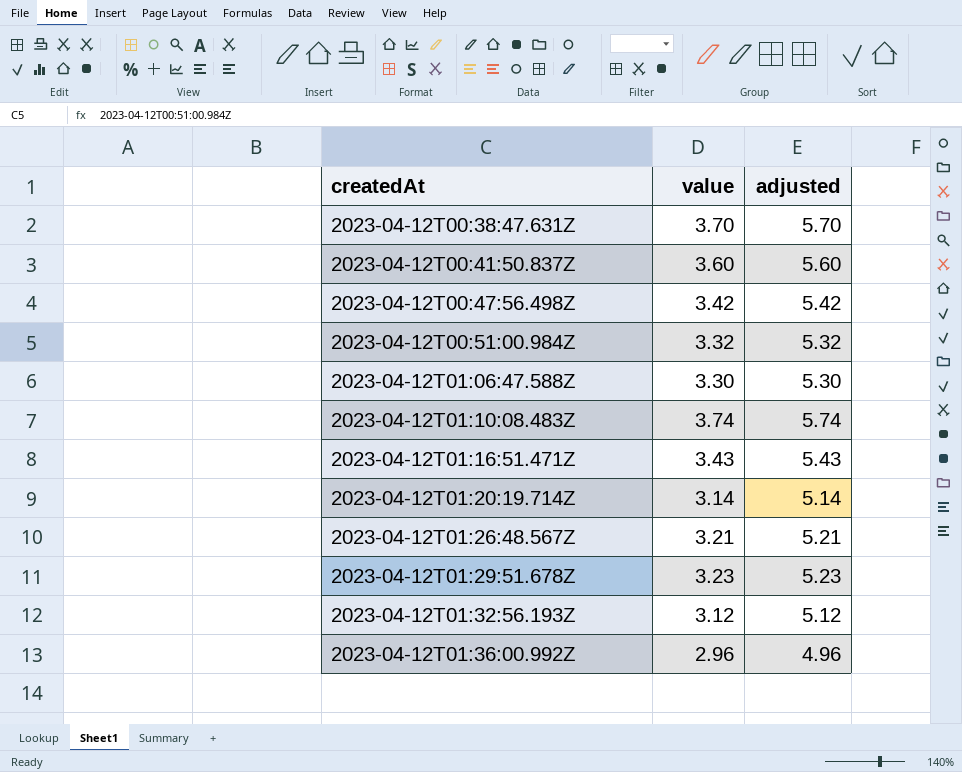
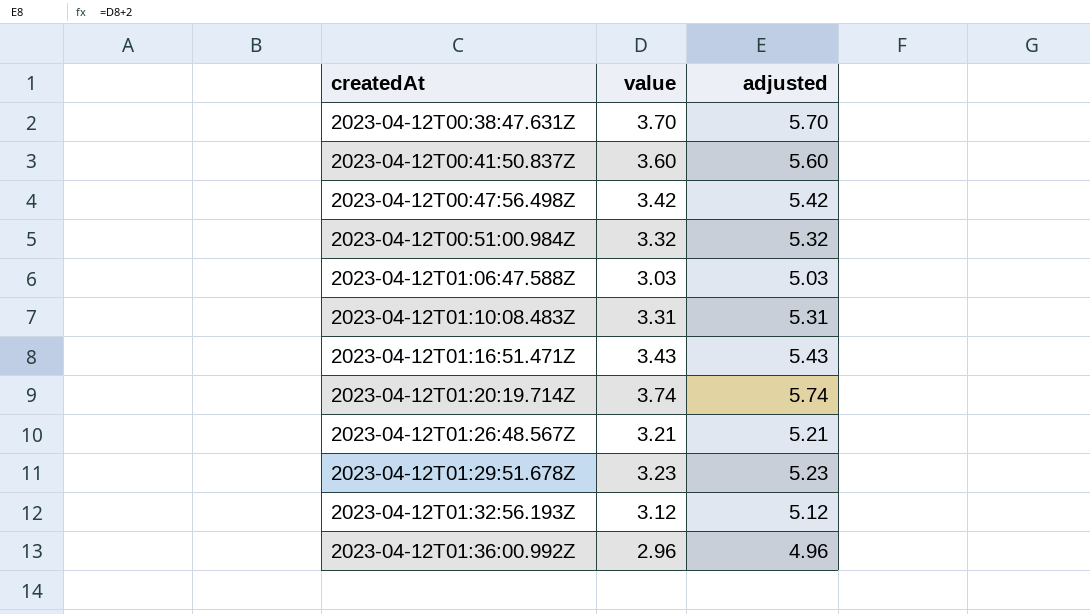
2023-04-12T01:06:47.588Z | value: 3.30 -> 3.03
2023-04-12T01:06:47.588Z | adjusted: 5.30 -> 5.03
2023-04-12T01:10:08.483Z | value: 3.74 -> 3.31
2023-04-12T01:10:08.483Z | adjusted: 5.74 -> 5.31
2023-04-12T01:20:19.714Z | value: 3.14 -> 3.74
2023-04-12T01:20:19.714Z | adjusted: 5.14 -> 5.74

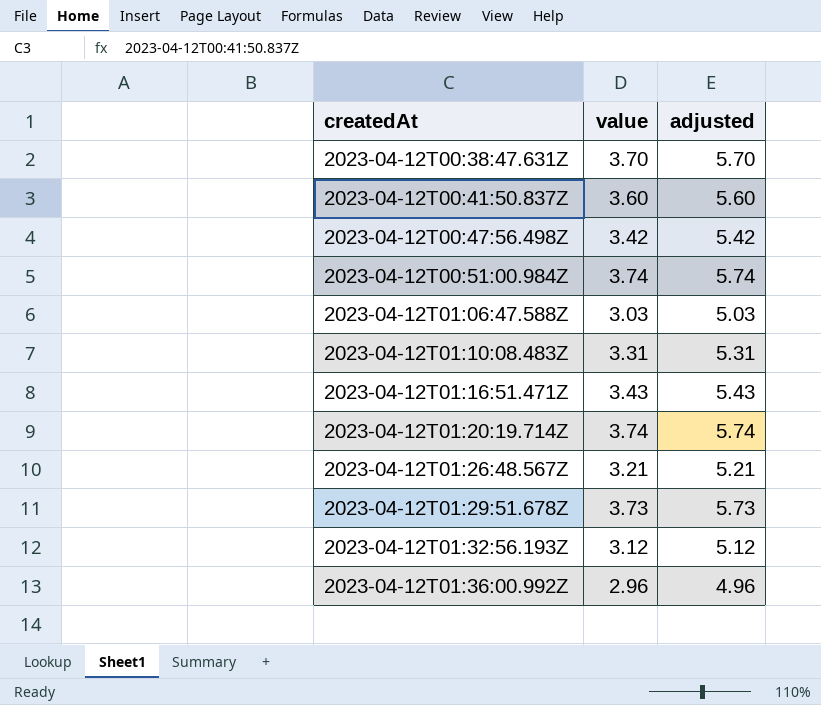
2023-04-12T00:51:00.984Z | value: 3.32 -> 3.74
2023-04-12T00:51:00.984Z | adjusted: 5.32 -> 5.74
2023-04-12T01:29:51.678Z | value: 3.23 -> 3.73
2023-04-12T01:29:51.678Z | adjusted: 5.23 -> 5.73

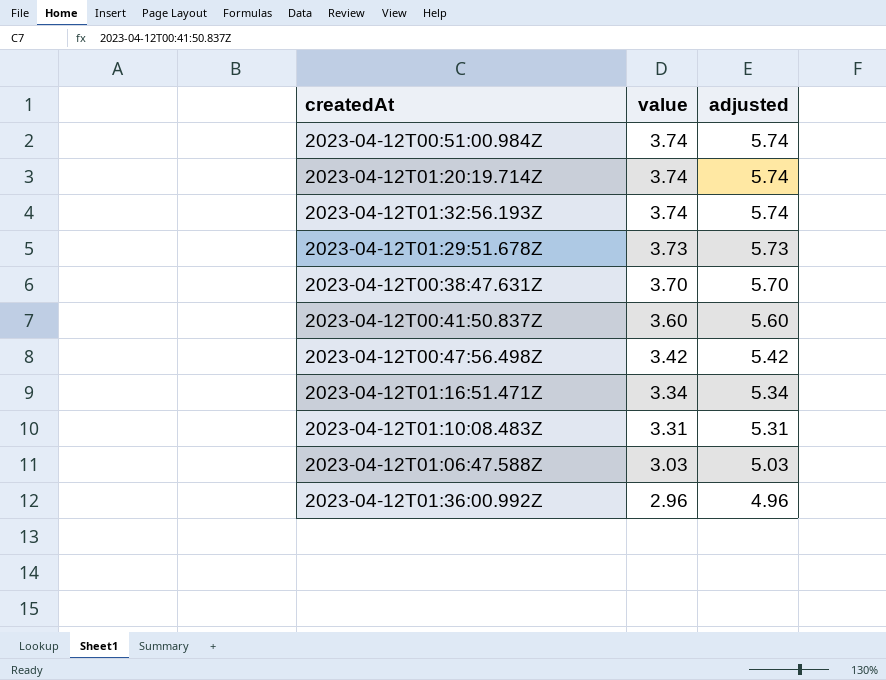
row order: createdAt ascending -> value descending
row 2023-04-12T01:26:48.567Z: 3.21 | 5.21 -> none
2023-04-12T01:32:56.193Z | value: 3.12 -> 3.74
2023-04-12T01:32:56.193Z | adjusted: 5.12 -> 5.74
2023-04-12T01:16:51.471Z | value: 3.43 -> 3.34
2023-04-12T01:16:51.471Z | adjusted: 5.43 -> 5.34

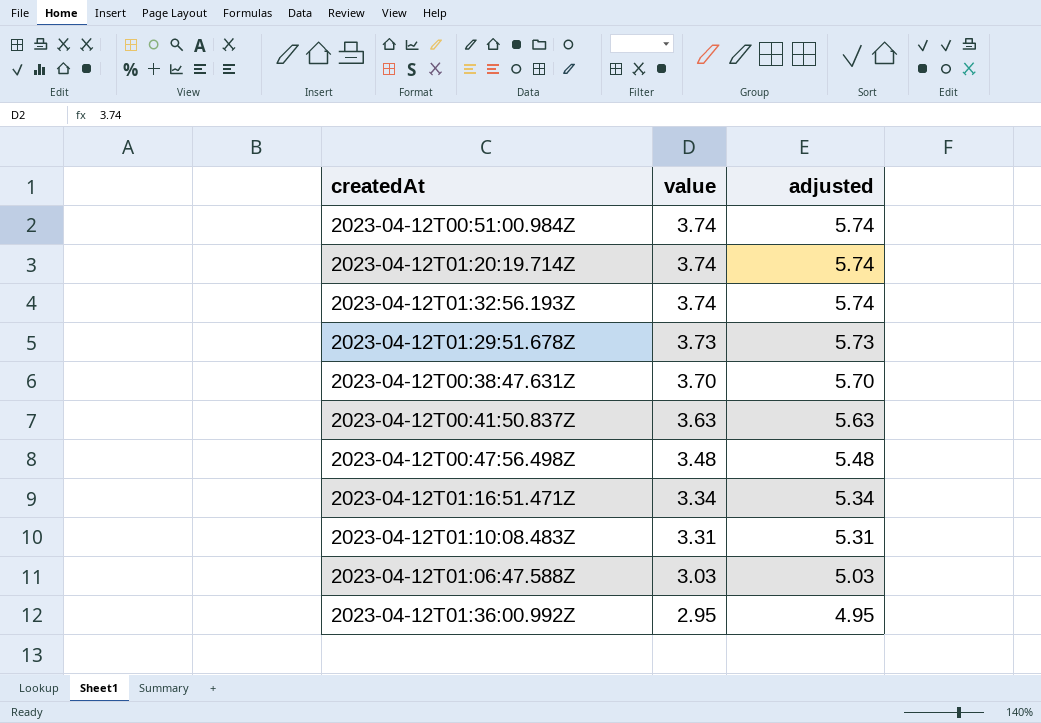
2023-04-12T00:41:50.837Z | value: 3.60 -> 3.63
2023-04-12T00:41:50.837Z | adjusted: 5.60 -> 5.63
2023-04-12T00:47:56.498Z | value: 3.42 -> 3.48
2023-04-12T00:47:56.498Z | adjusted: 5.42 -> 5.48
2023-04-12T01:36:00.992Z | value: 2.96 -> 2.95
2023-04-12T01:36:00.992Z | adjusted: 4.96 -> 4.95

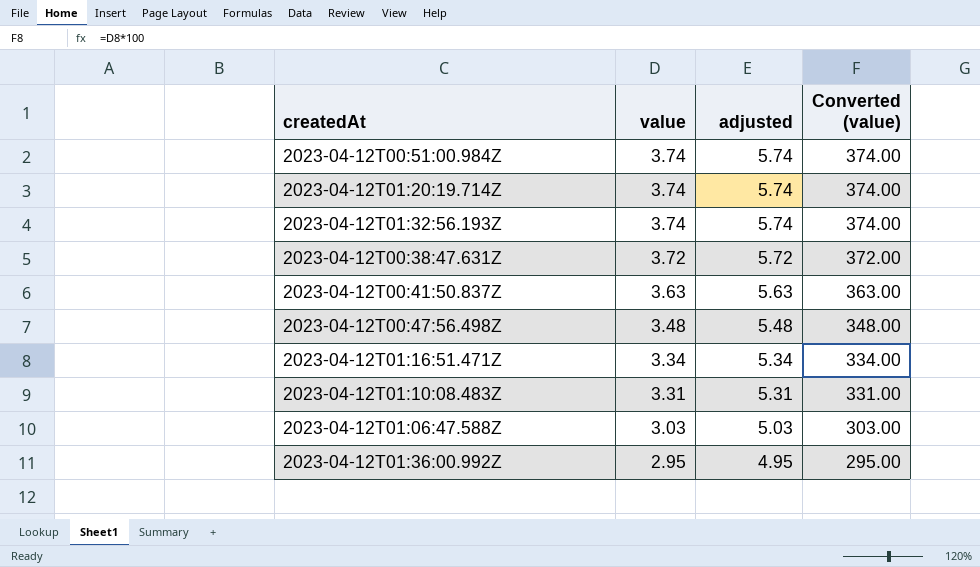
column Converted (value) | formula: none -> [value] * 100
row 2023-04-12T01:29:51.678Z: 3.73 | 5.73 -> none
2023-04-12T00:38:47.631Z | value: 3.70 -> 3.72
2023-04-12T00:38:47.631Z | adjusted: 5.70 -> 5.72

